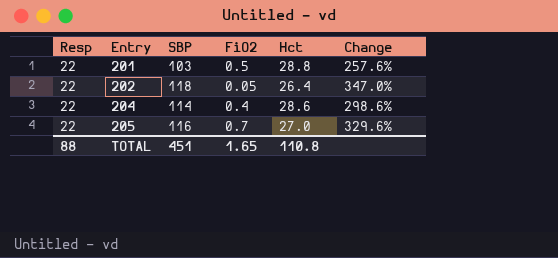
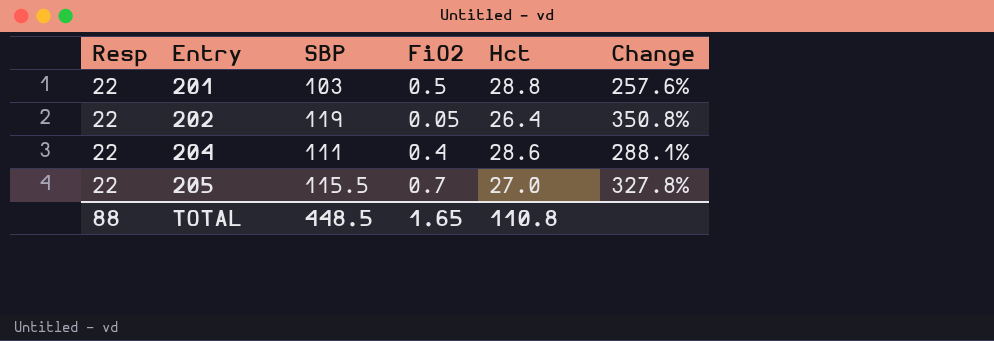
202 | SBP: 118 -> 119
202 | Change: 347.0% -> 350.8%
204 | SBP: 114 -> 111
204 | Change: 298.6% -> 288.1%
205 | SBP: 116 -> 115.5
205 | Change: 329.6% -> 327.8%
TOTAL | SBP: 451 -> 448.5

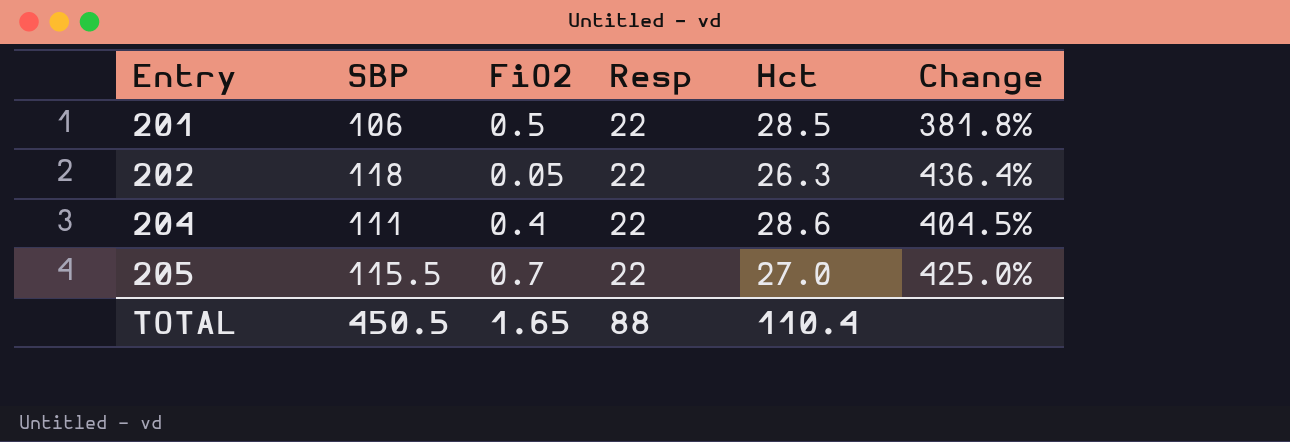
column Resp | position: 1 -> 4
column Change | formula: ([SBP] - [Hct]) / [Hct] -> ([SBP] - [Resp]) / [Resp]
201 | SBP: 103 -> 106
201 | Hct: 28.8 -> 28.5
202 | SBP: 119 -> 118
202 | Hct: 26.4 -> 26.3
TOTAL | SBP: 448.5 -> 450.5
TOTAL | Hct: 110.8 -> 110.4

